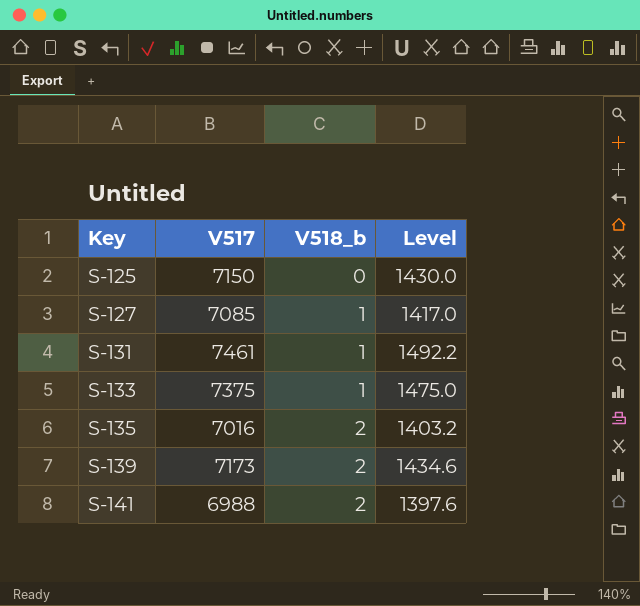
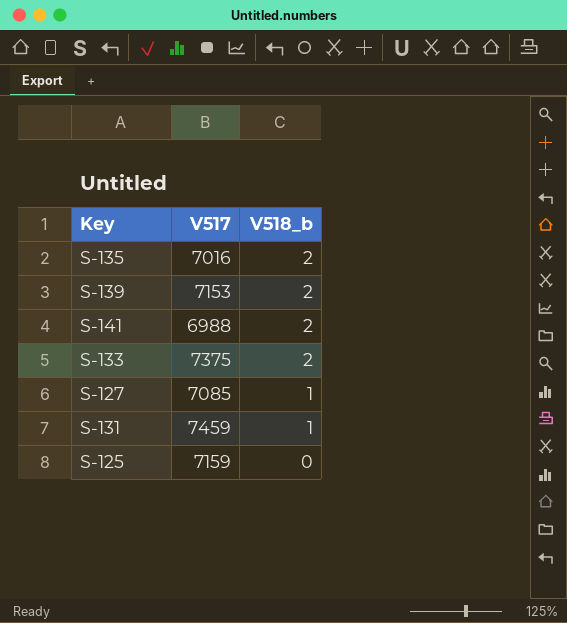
row order: Key ascending -> V518_b descending
column Level | formula: [V517] * 0.2 -> none
S-139 | V517: 7173 -> 7153
S-133 | V518_b: 1 -> 2
S-131 | V517: 7461 -> 7459
S-125 | V517: 7150 -> 7159

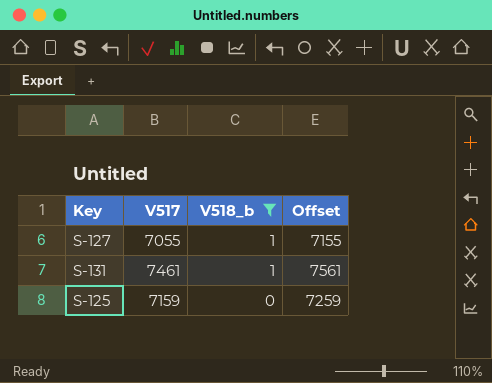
filter: none -> V518_b != 2
column Offset | formula: none -> [V517] + 100
S-127 | V517: 7085 -> 7055
S-131 | V517: 7459 -> 7461

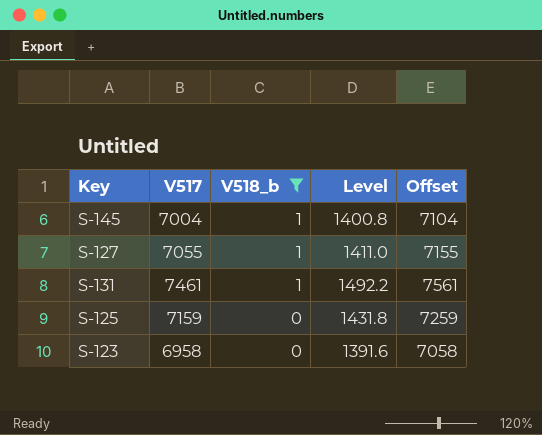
column Level | formula: none -> [V517] * 0.2
row S-145: none -> 7004 | 1 | 1400.8 | 7104
row S-123: none -> 6958 | 0 | 1391.6 | 7058

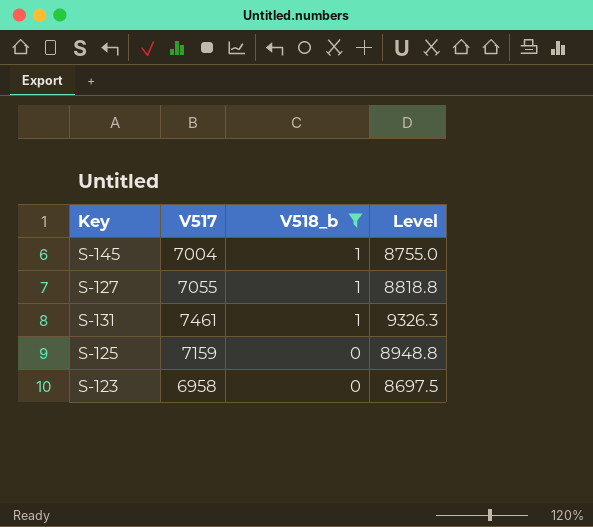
column Offset | formula: [V517] + 100 -> none
column Level | formula: [V517] * 0.2 -> [V517] * 1.25

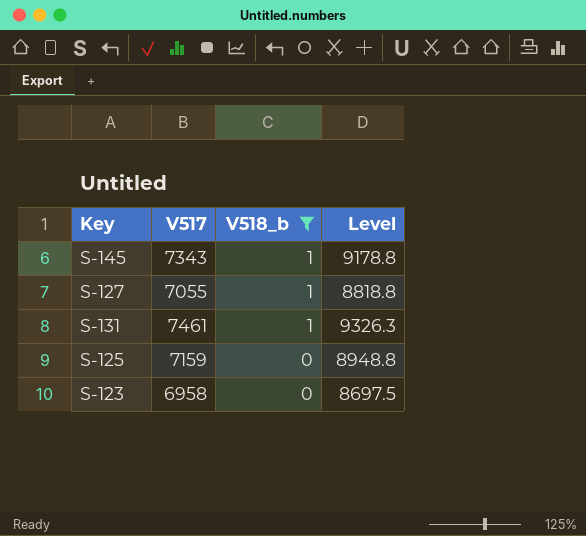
S-145 | V517: 7004 -> 7343
S-145 | Level: 8755.0 -> 9178.8

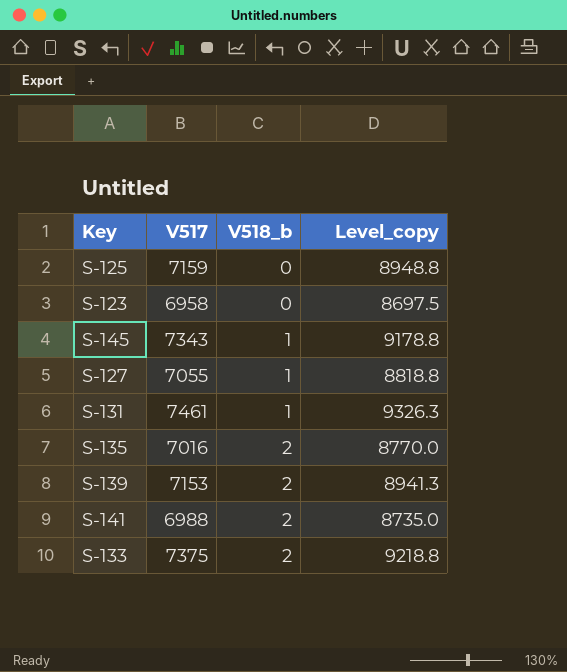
filter: V518_b != 2 -> none
row order: V518_b descending -> V518_b ascending
column name: Level -> Level_copy

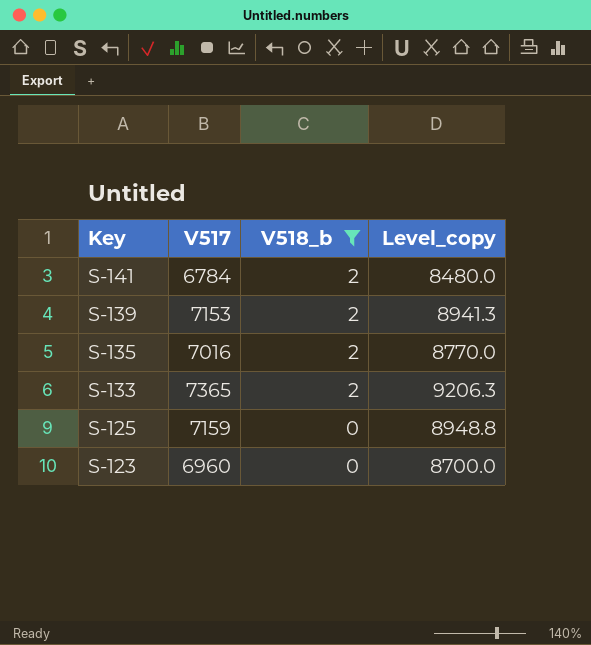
filter: none -> V518_b != 1
row order: V518_b ascending -> Key descending
S-141 | V517: 6988 -> 6784
S-141 | Level_copy: 8735.0 -> 8480.0
S-133 | V517: 7375 -> 7365
S-133 | Level_copy: 9218.8 -> 9206.3
S-123 | V517: 6958 -> 6960
S-123 | Level_copy: 8697.5 -> 8700.0

